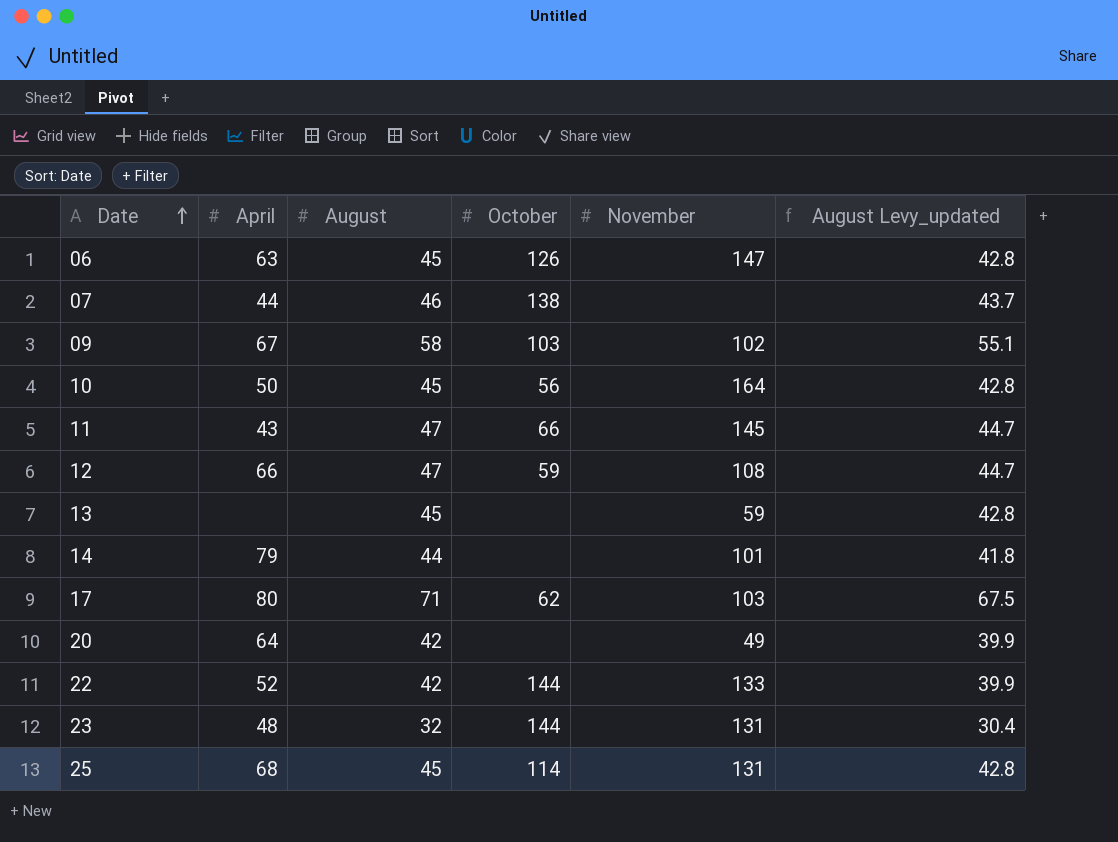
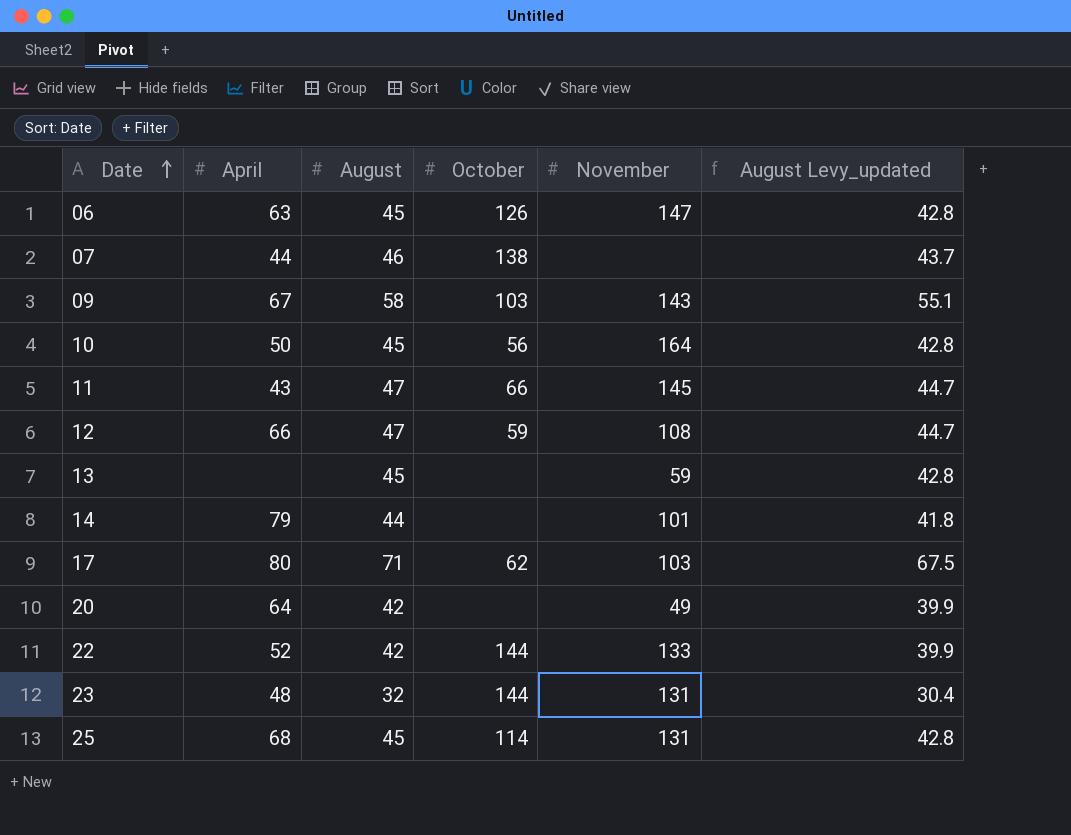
09 | November: 102 -> 143

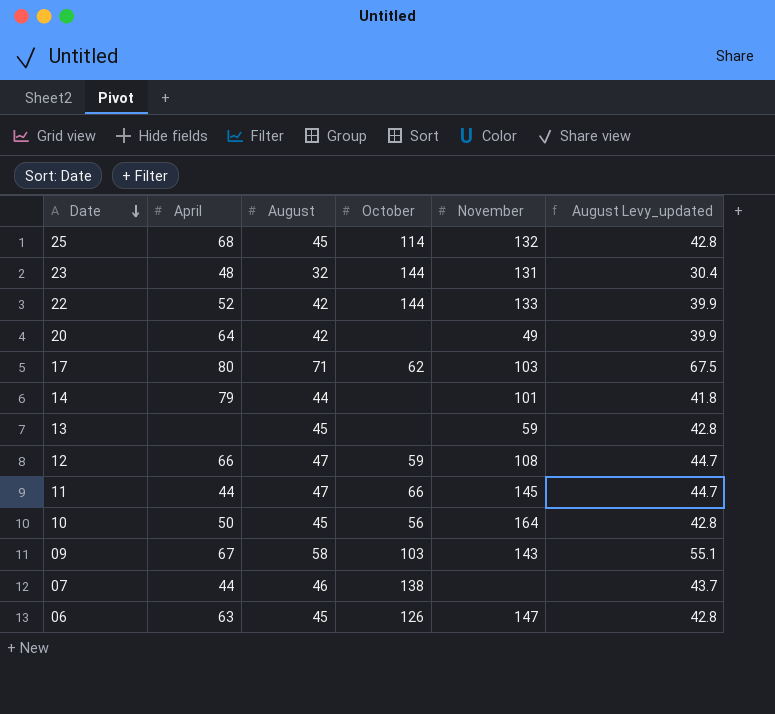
row order: Date ascending -> Date descending
25 | November: 131 -> 132
11 | April: 43 -> 44

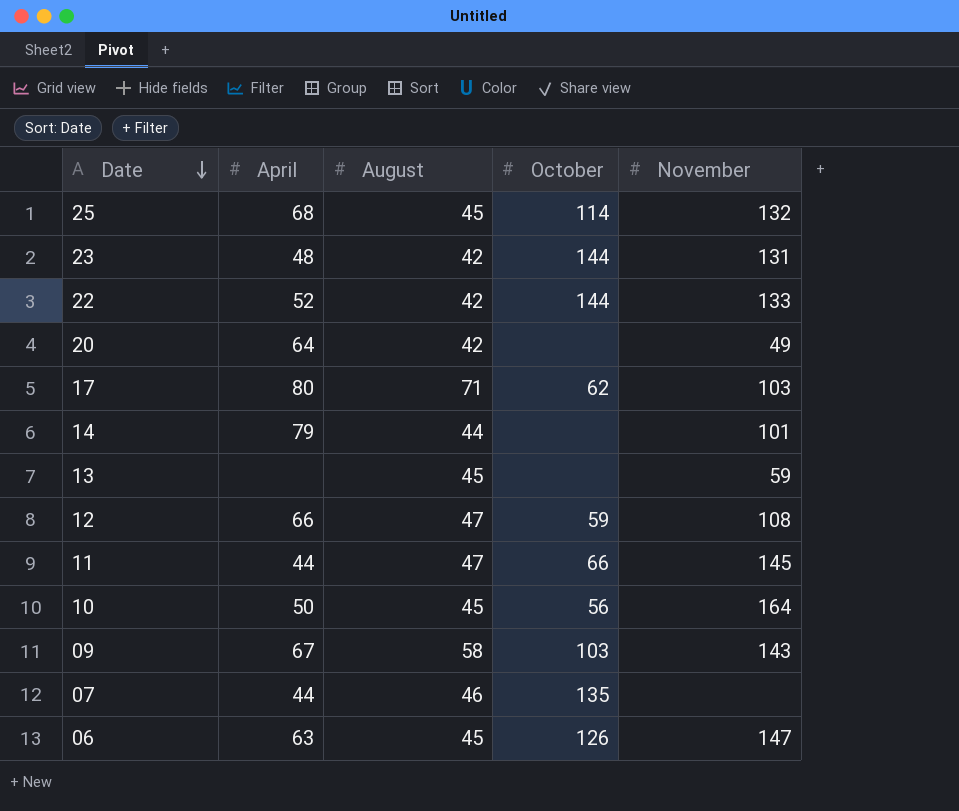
column August Levy_updated | formula: [August] * 0.95 -> none
23 | August: 32 -> 42
07 | October: 138 -> 135

